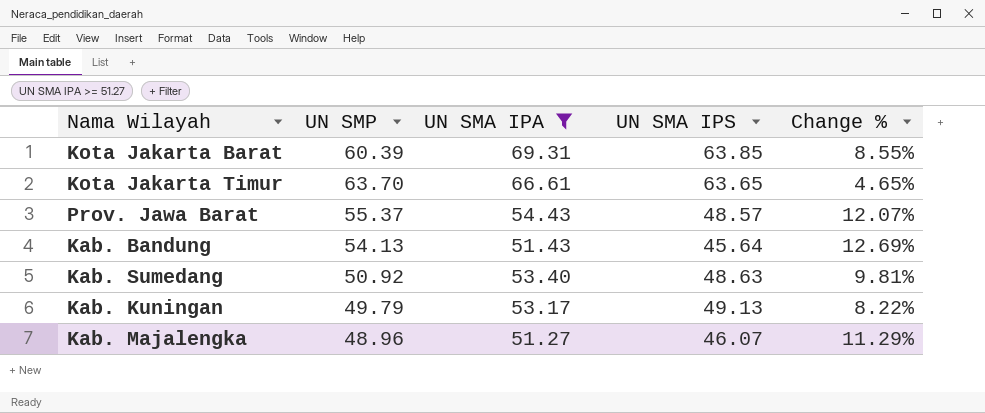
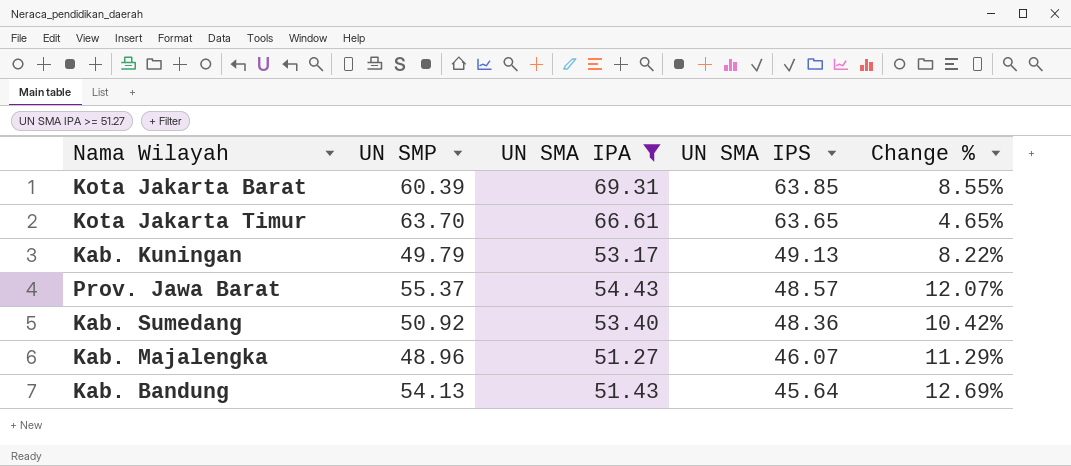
row order: none -> UN SMA IPS descending
Kab. Sumedang | UN SMA IPS: 48.63 -> 48.36
Kab. Sumedang | Change %: 9.81% -> 10.42%

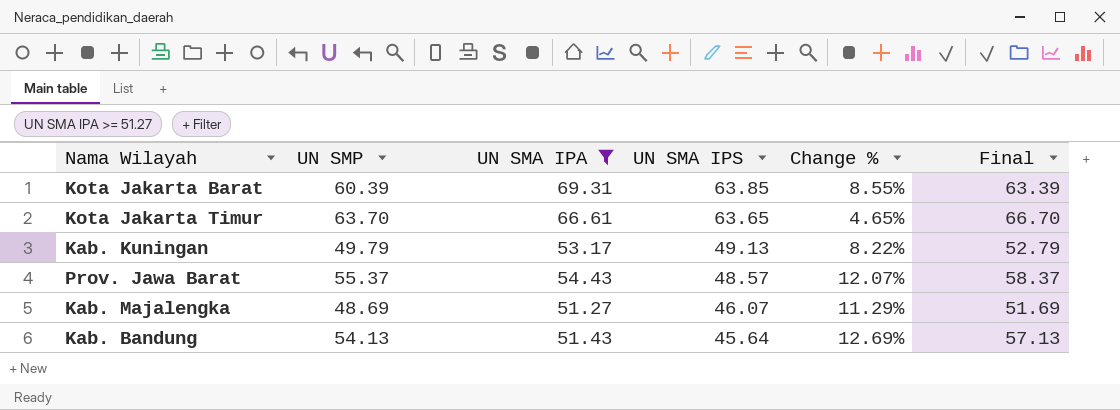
column Final | formula: none -> [UN SMP] + 3
row Kab. Sumedang: 50.92 | 53.40 | 48.36 | 10.42% -> none
Kab. Majalengka | UN SMP: 48.96 -> 48.69

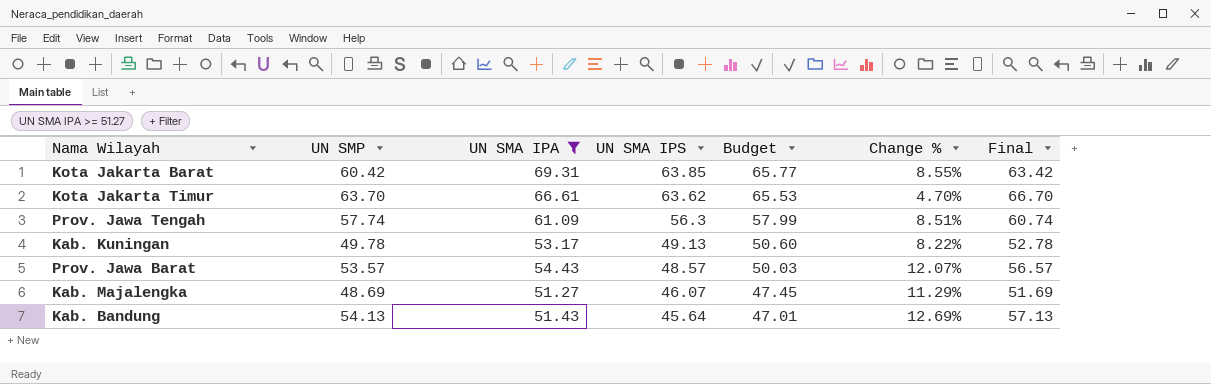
column Budget | formula: none -> [UN SMA IPS] * 1.03
Kota Jakarta Barat | UN SMP: 60.39 -> 60.42
Kota Jakarta Barat | Final: 63.39 -> 63.42
Kota Jakarta Timur | UN SMA IPS: 63.65 -> 63.62
Kota Jakarta Timur | Change %: 4.65% -> 4.70%
row Prov. Jawa Tengah: none -> 57.74 | 61.09 | 56.3 | 57.99 | 8.51% | 60.74
Kab. Kuningan | UN SMP: 49.79 -> 49.78
Kab. Kuningan | Final: 52.79 -> 52.78
Prov. Jawa Barat | UN SMP: 55.37 -> 53.57
Prov. Jawa Barat | Final: 58.37 -> 56.57

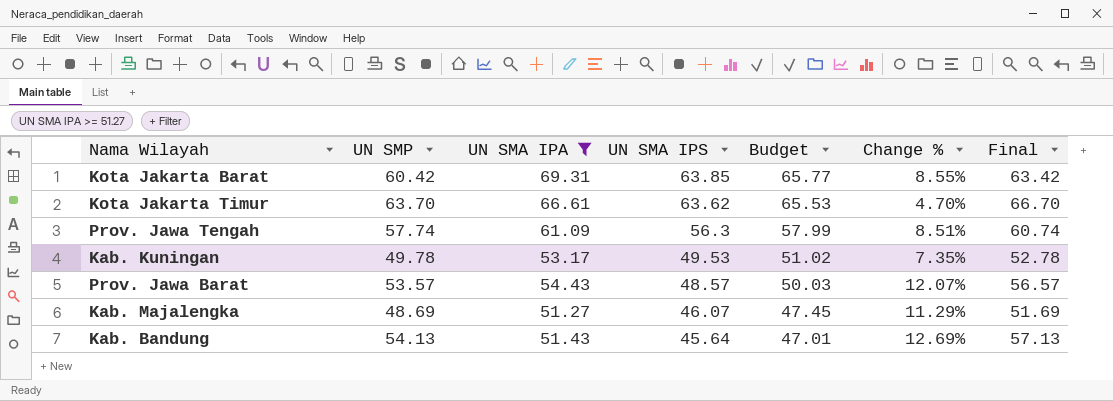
Kab. Kuningan | UN SMA IPS: 49.13 -> 49.53
Kab. Kuningan | Budget: 50.60 -> 51.02
Kab. Kuningan | Change %: 8.22% -> 7.35%

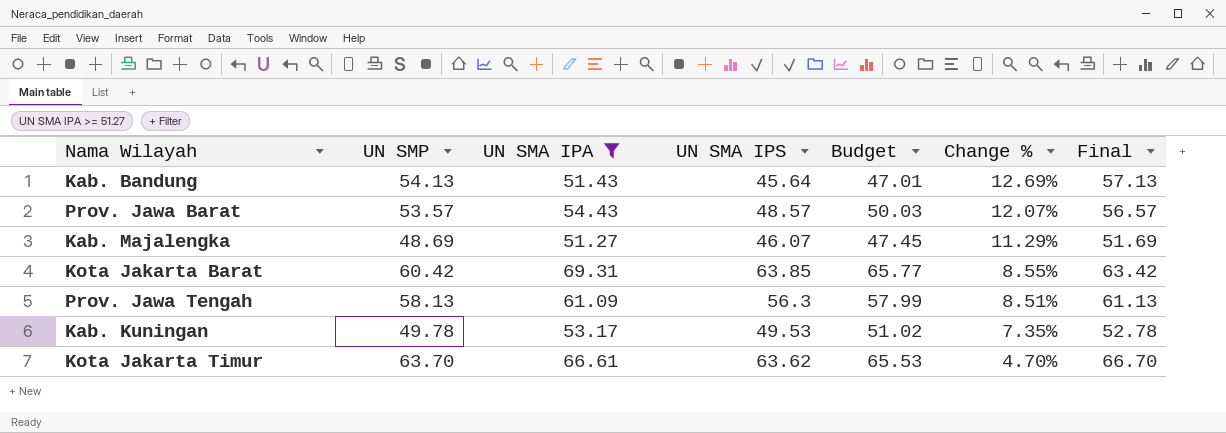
row order: UN SMA IPS descending -> Change % descending
Prov. Jawa Tengah | UN SMP: 57.74 -> 58.13
Prov. Jawa Tengah | Final: 60.74 -> 61.13

